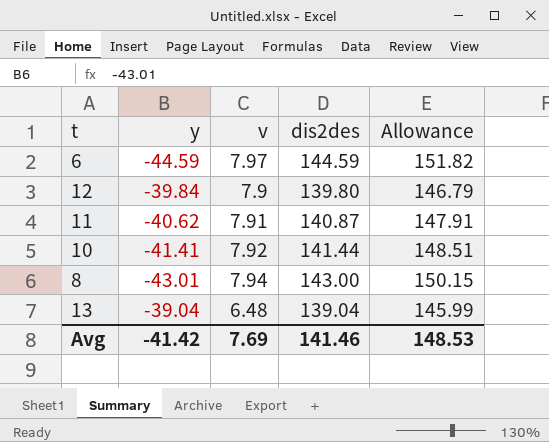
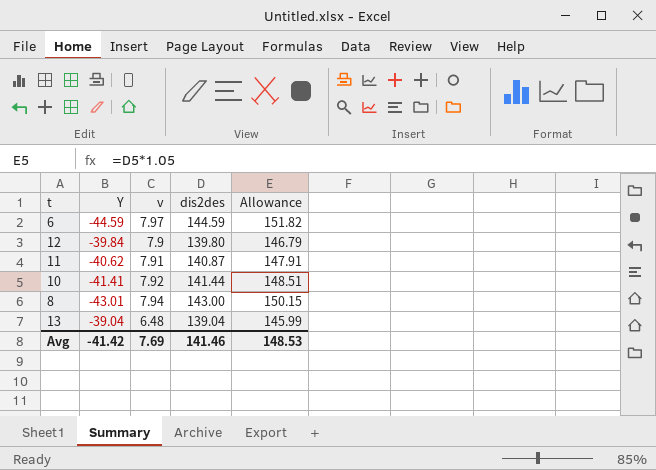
column name: y -> Y

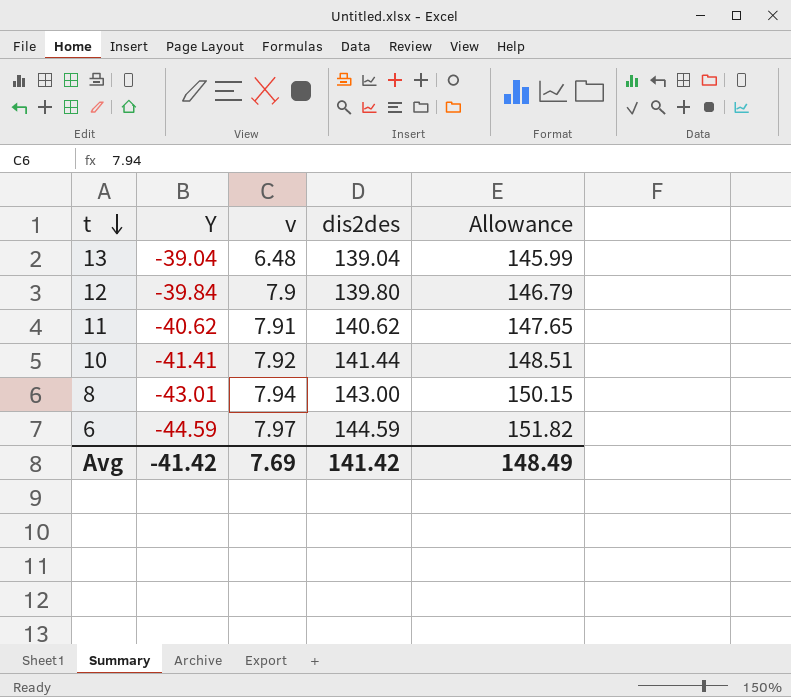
row order: none -> t descending
11 | dis2des: 140.87 -> 140.62
11 | Allowance: 147.91 -> 147.65
Avg | dis2des: 141.46 -> 141.42
Avg | Allowance: 148.53 -> 148.49

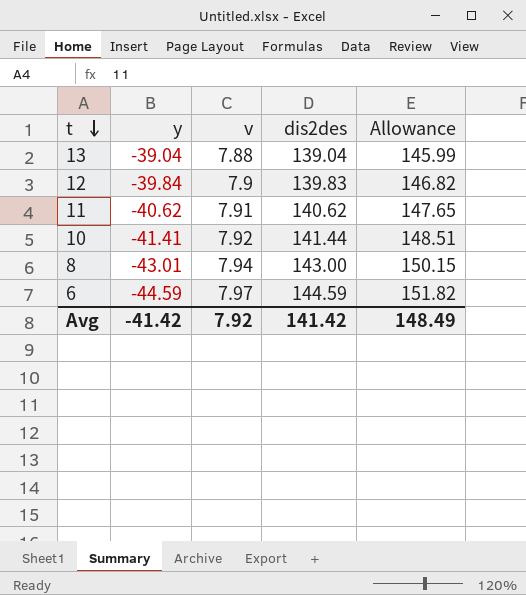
column name: Y -> y
13 | v: 6.48 -> 7.88
12 | dis2des: 139.80 -> 139.83
12 | Allowance: 146.79 -> 146.82
Avg | v: 7.69 -> 7.92

